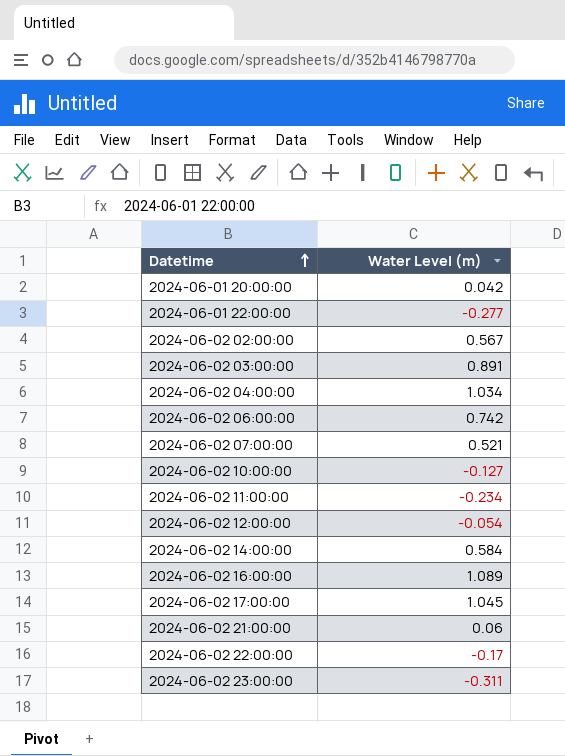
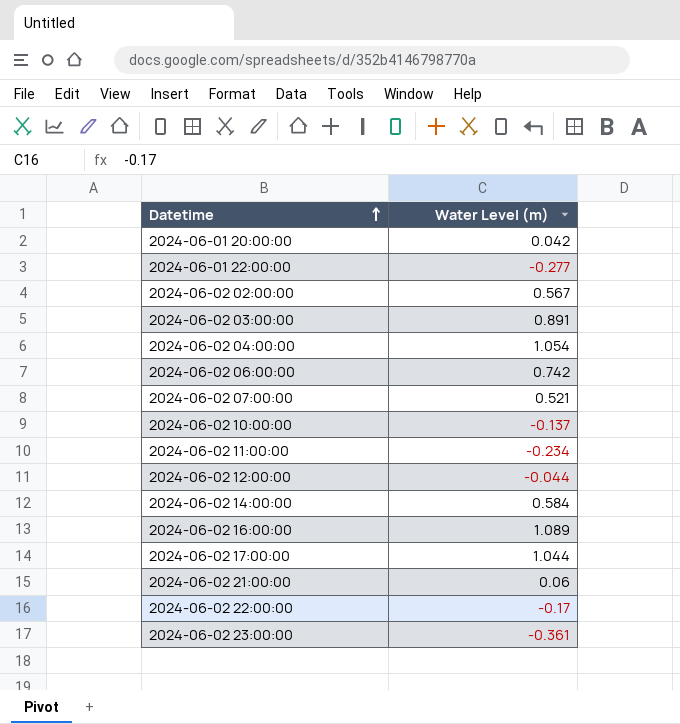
2024-06-02 04:00:00 | Water Level (m): 1.034 -> 1.054
2024-06-02 10:00:00 | Water Level (m): -0.127 -> -0.137
2024-06-02 12:00:00 | Water Level (m): -0.054 -> -0.044
2024-06-02 17:00:00 | Water Level (m): 1.045 -> 1.044
2024-06-02 23:00:00 | Water Level (m): -0.311 -> -0.361

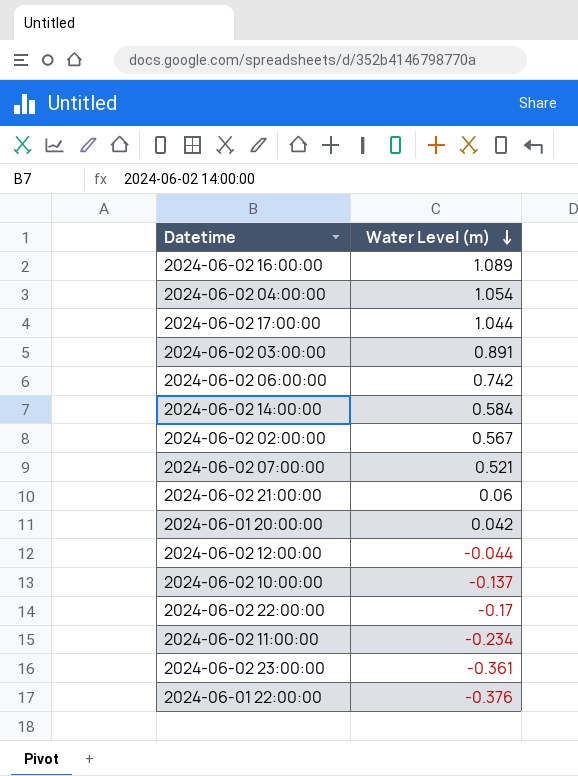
row order: Datetime ascending -> Water Level (m) descending
2024-06-01 22:00:00 | Water Level (m): -0.277 -> -0.376

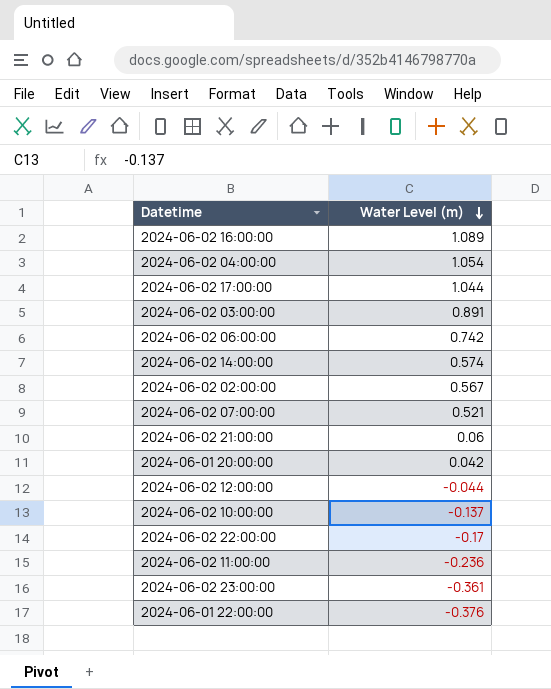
2024-06-02 14:00:00 | Water Level (m): 0.584 -> 0.574
2024-06-02 11:00:00 | Water Level (m): -0.234 -> -0.236

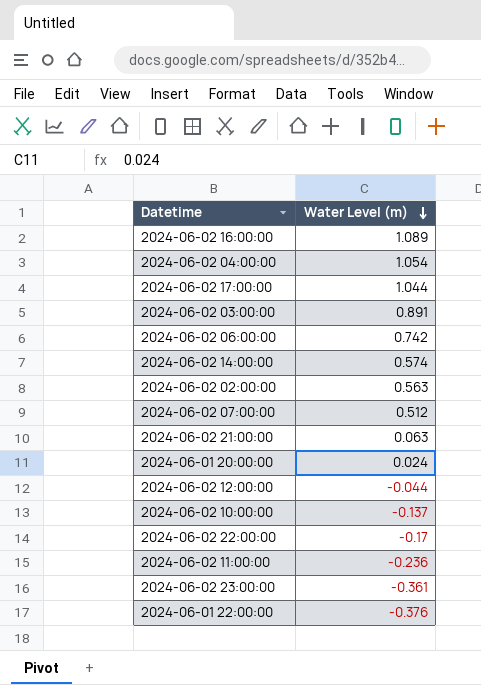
2024-06-02 02:00:00 | Water Level (m): 0.567 -> 0.563
2024-06-02 07:00:00 | Water Level (m): 0.521 -> 0.512
2024-06-02 21:00:00 | Water Level (m): 0.06 -> 0.063
2024-06-01 20:00:00 | Water Level (m): 0.042 -> 0.024

